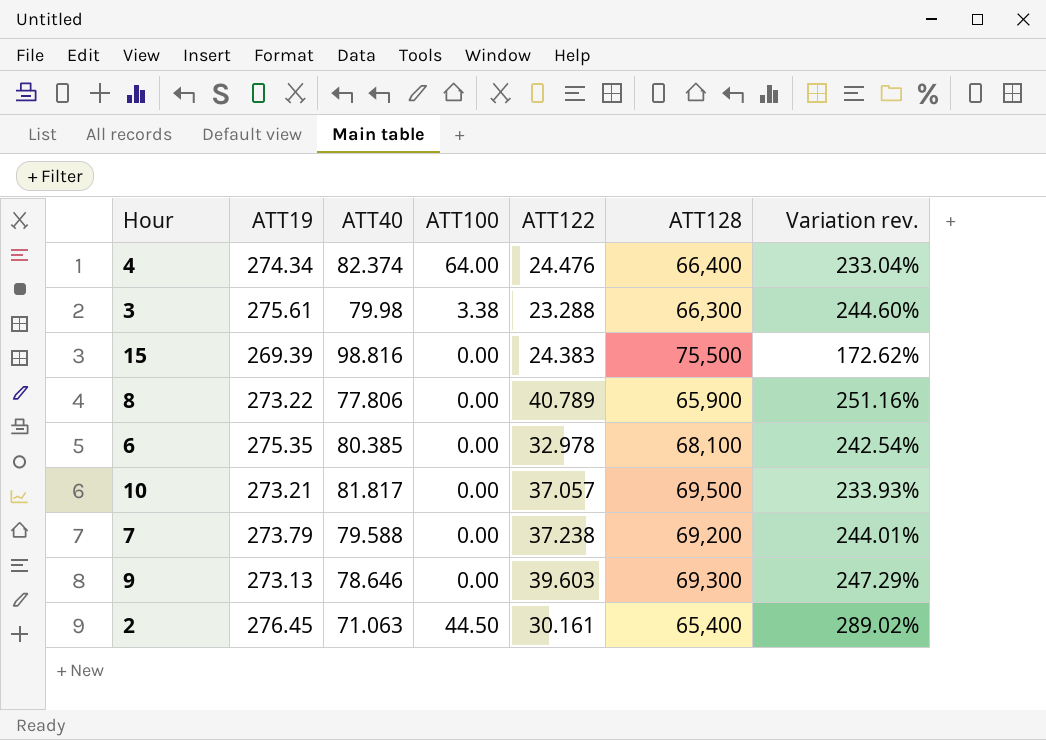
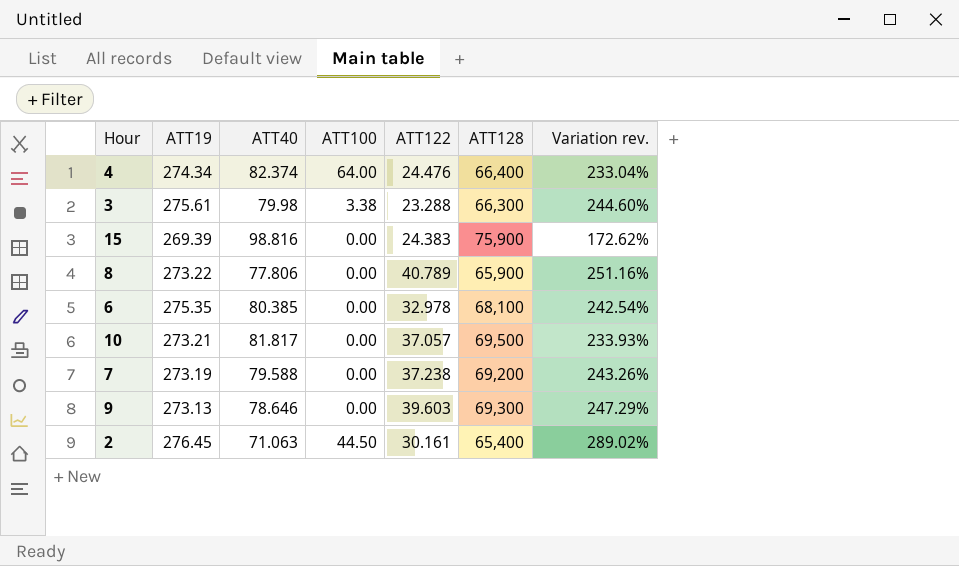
15 | ATT128: 75,500 -> 75,900
7 | ATT19: 273.79 -> 273.19
7 | Variation rev.: 244.01% -> 243.26%

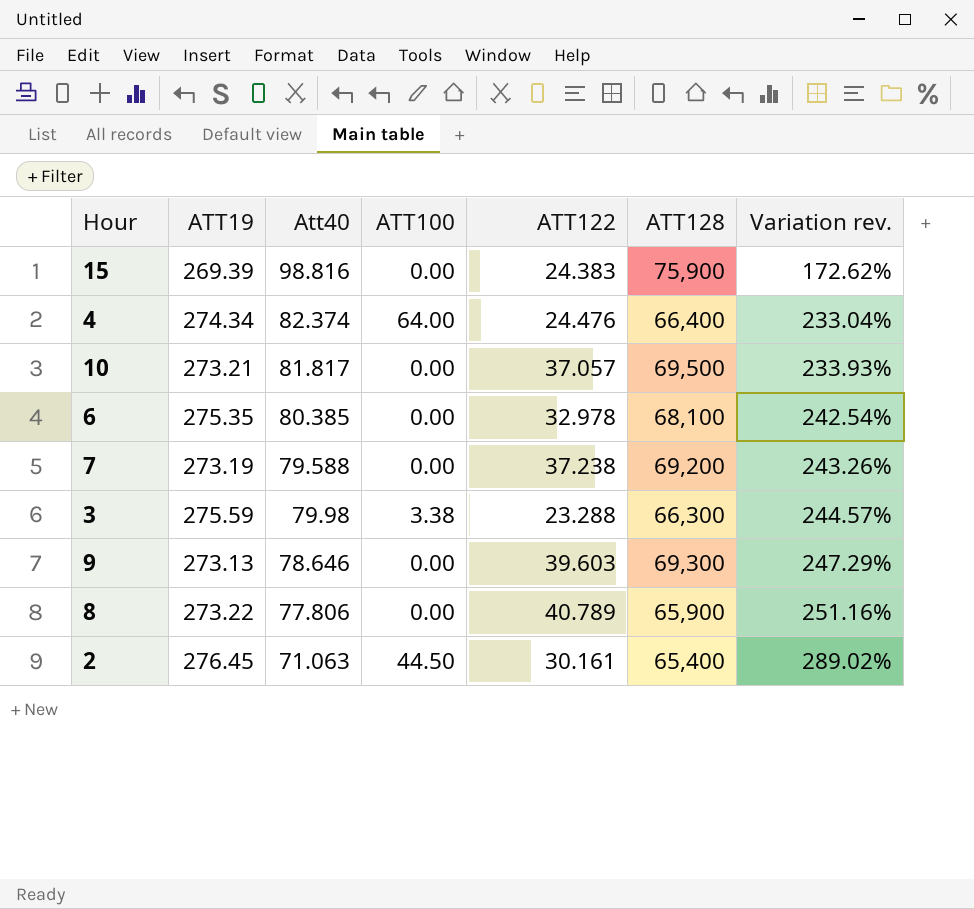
row order: none -> Variation rev. ascending
column name: ATT40 -> Att40
3 | ATT19: 275.61 -> 275.59
3 | Variation rev.: 244.60% -> 244.57%

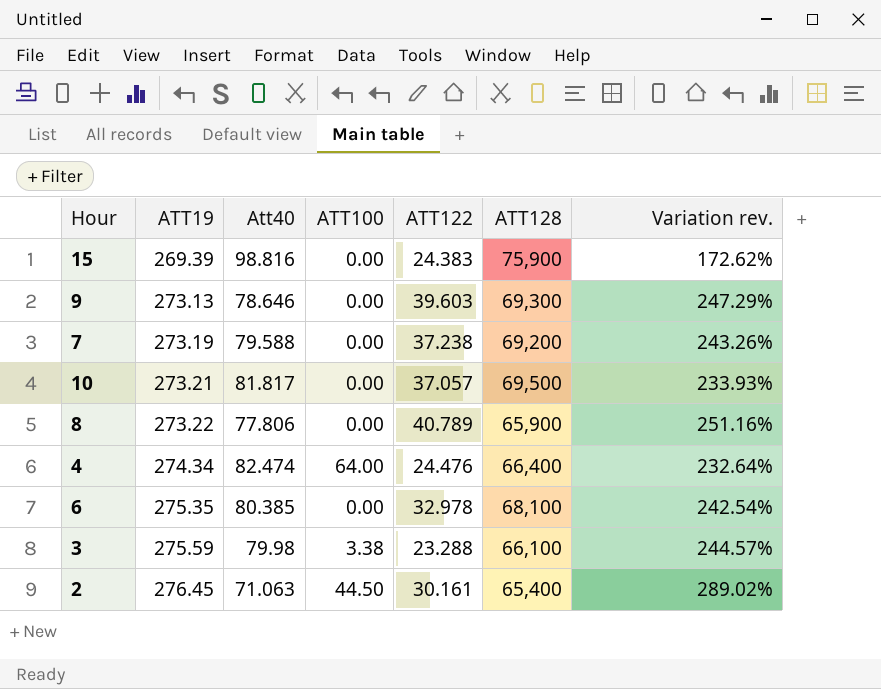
row order: Variation rev. ascending -> ATT19 ascending
4 | Att40: 82.374 -> 82.474
4 | Variation rev.: 233.04% -> 232.64%
3 | ATT128: 66,300 -> 66,100

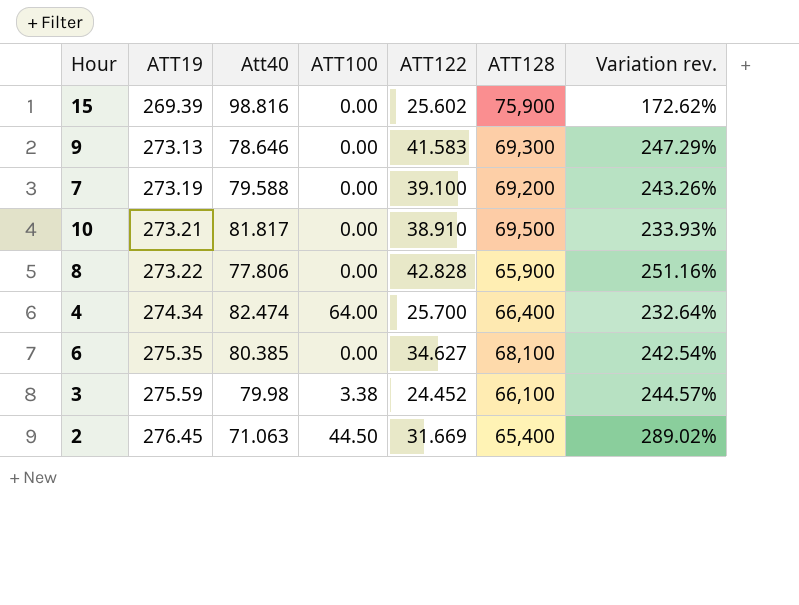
15 | ATT122: 24.383 -> 25.602
9 | ATT122: 39.603 -> 41.583
7 | ATT122: 37.238 -> 39.100
10 | ATT122: 37.057 -> 38.910
8 | ATT122: 40.789 -> 42.828
4 | ATT122: 24.476 -> 25.700
6 | ATT122: 32.978 -> 34.627
3 | ATT122: 23.288 -> 24.452
2 | ATT122: 30.161 -> 31.669

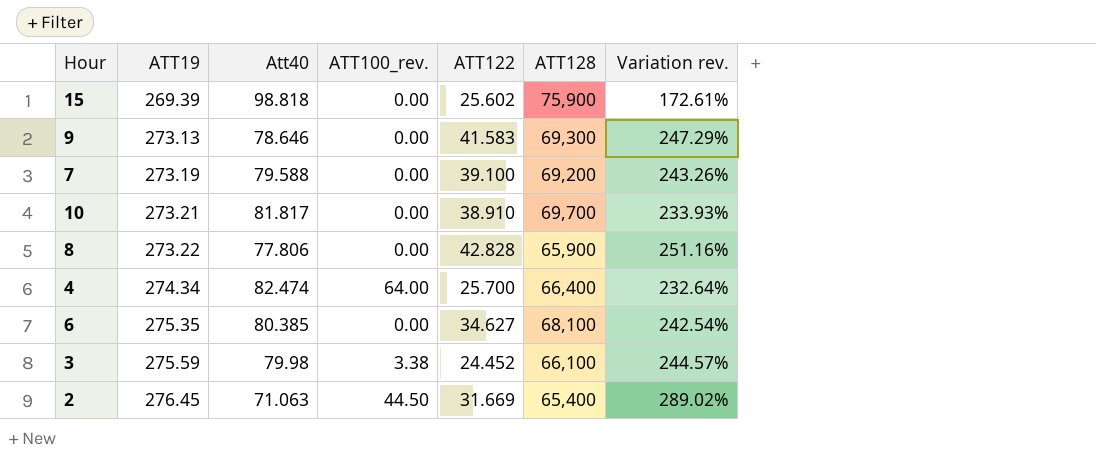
column name: ATT100 -> ATT100_rev.
15 | Att40: 98.816 -> 98.818
15 | Variation rev.: 172.62% -> 172.61%
10 | ATT128: 69,500 -> 69,700

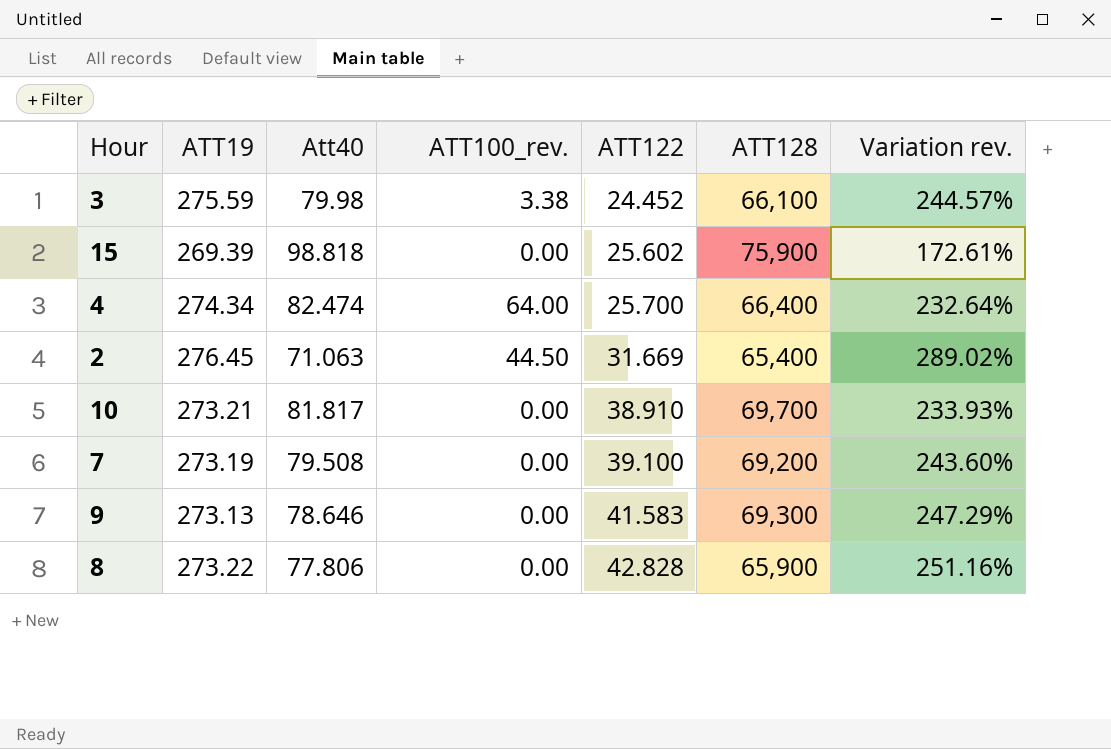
row order: ATT19 ascending -> ATT122 ascending
row 6: 275.35 | 80.385 | 0.00 | 34.627 | 68,100 | 242.54% -> none
7 | Att40: 79.588 -> 79.508
7 | Variation rev.: 243.26% -> 243.60%

